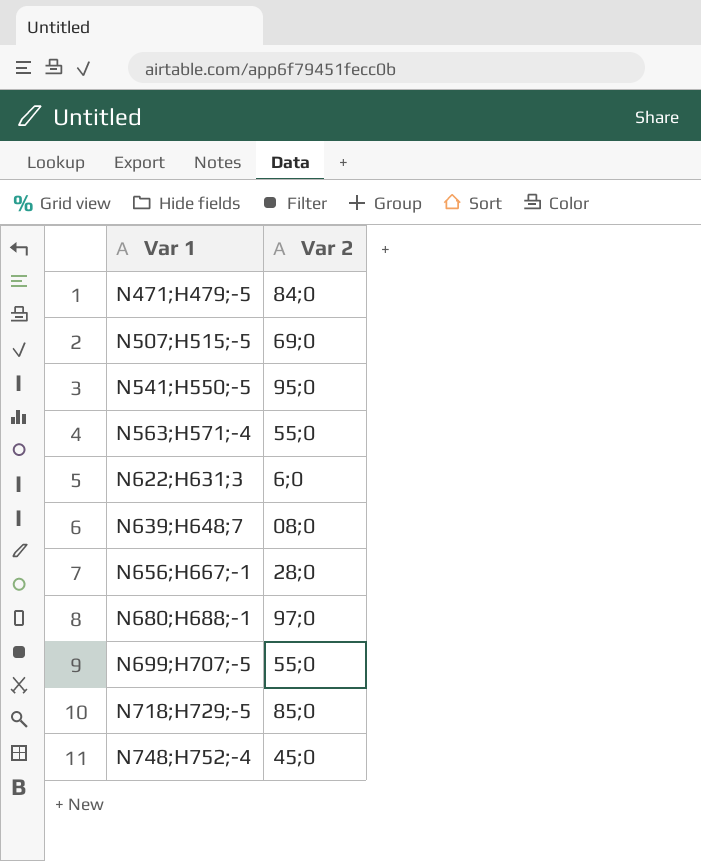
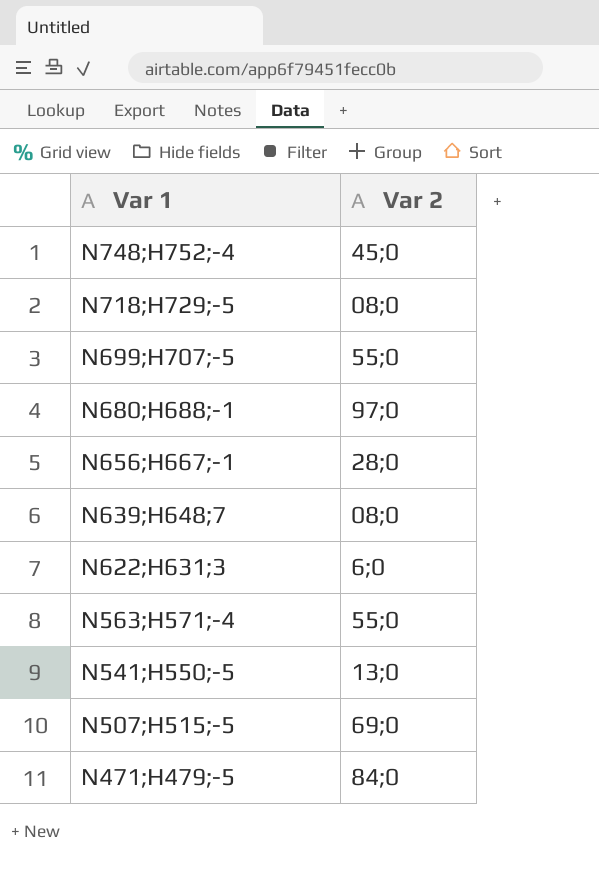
row order: Var 1 ascending -> Var 1 descending
N718;H729;-5 | Var 2: 85;0 -> 08;0
N541;H550;-5 | Var 2: 95;0 -> 13;0

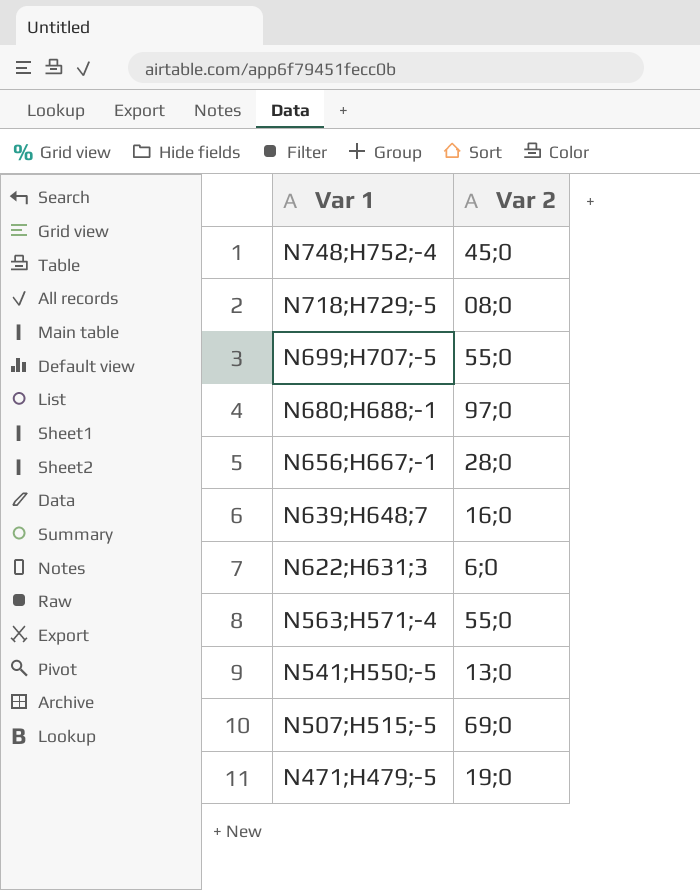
N639;H648;7 | Var 2: 08;0 -> 16;0
N471;H479;-5 | Var 2: 84;0 -> 19;0

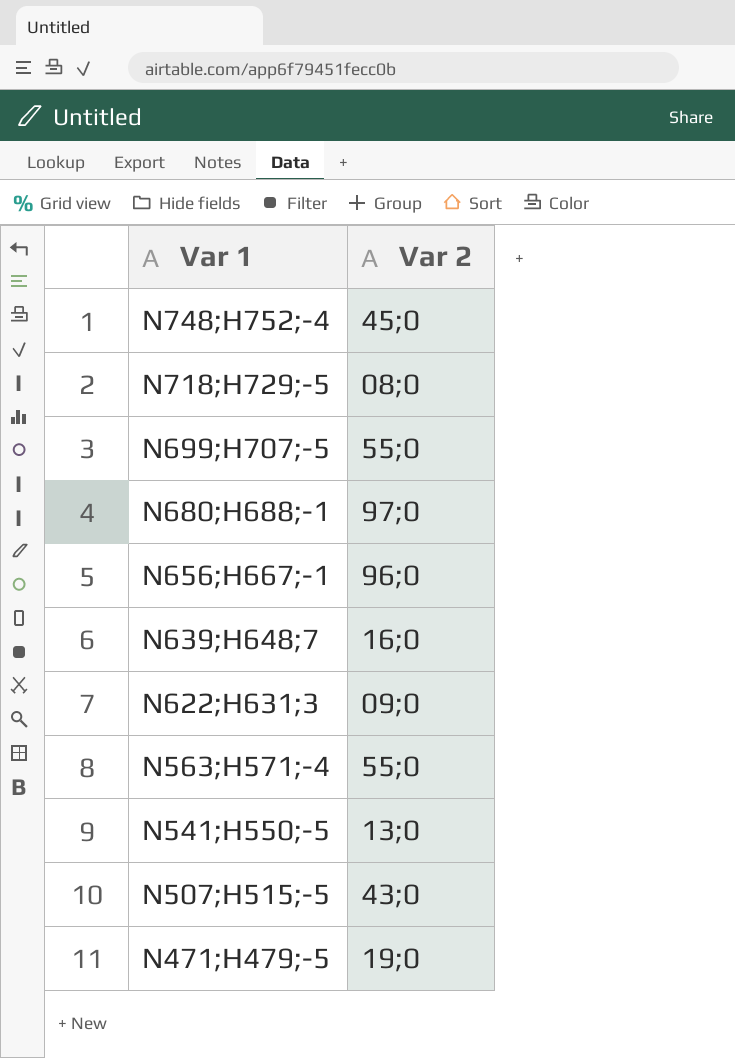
N656;H667;-1 | Var 2: 28;0 -> 96;0
N622;H631;3 | Var 2: 6;0 -> 09;0
N507;H515;-5 | Var 2: 69;0 -> 43;0

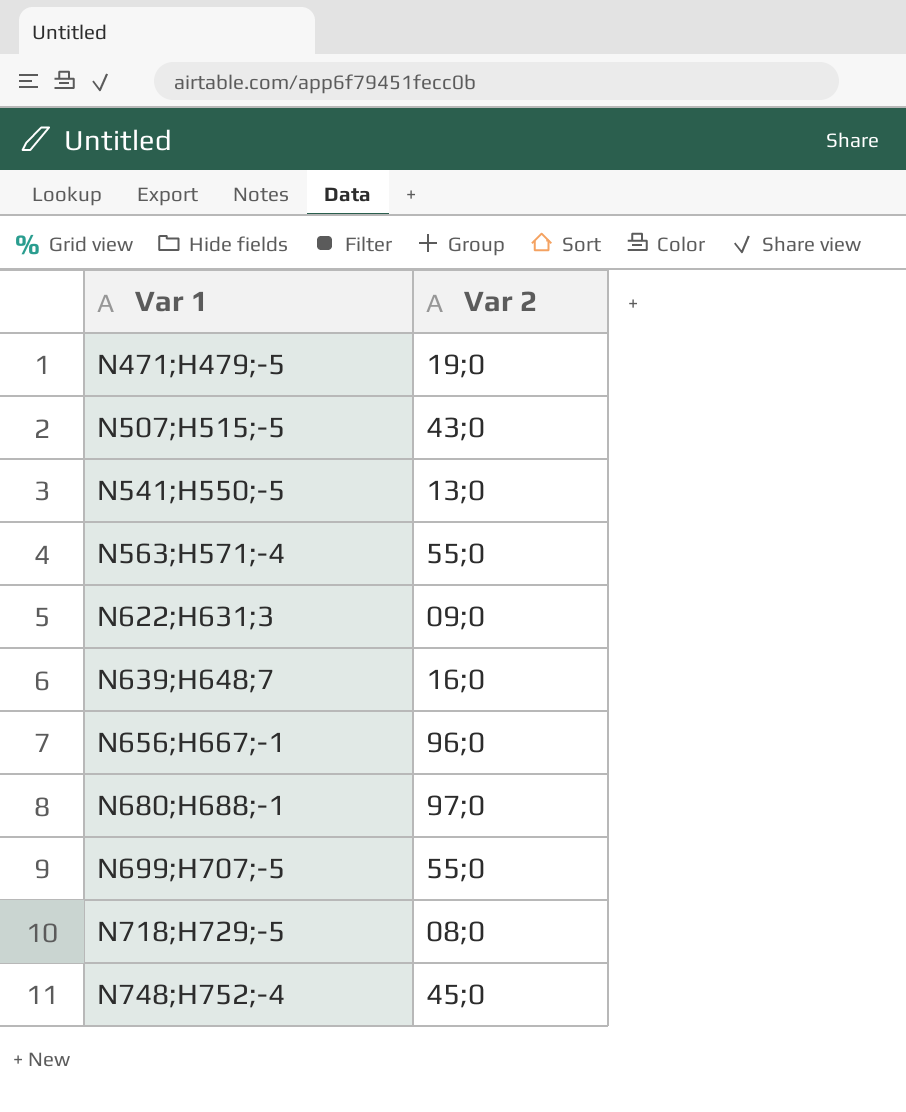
row order: Var 1 descending -> Var 1 ascending

